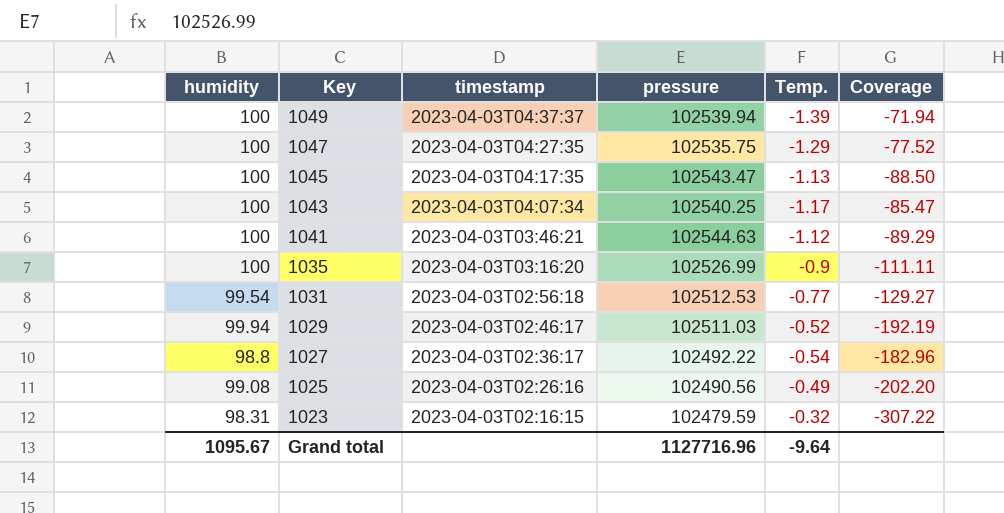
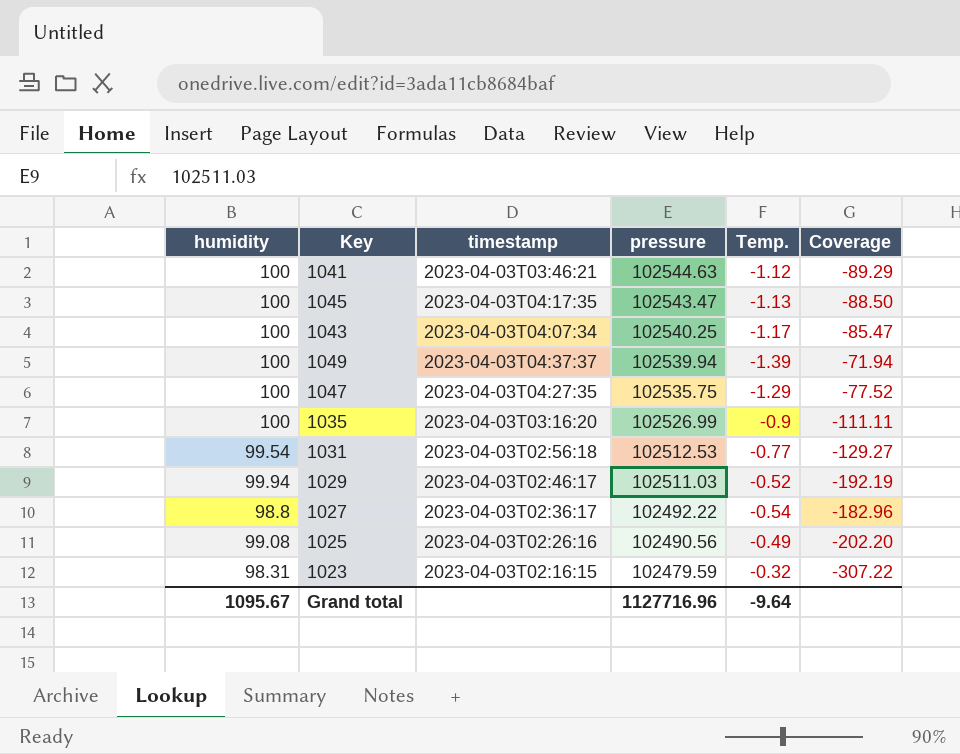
row order: Key descending -> pressure descending

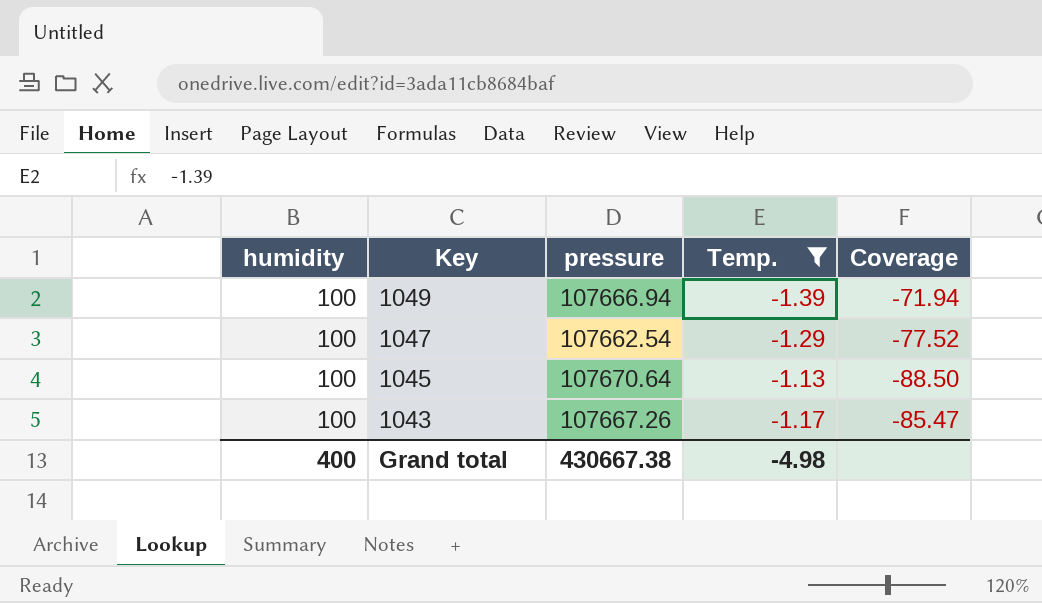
filter: none -> Temp. <= -1.13
row order: pressure descending -> Key descending
column timestamp | position: 3 -> none
1049 | pressure: 102539.94 -> 107666.94
1047 | pressure: 102535.75 -> 107662.54
1045 | pressure: 102543.47 -> 107670.64
1043 | pressure: 102540.25 -> 107667.26
Grand total | humidity: 1095.67 -> 400
Grand total | pressure: 1127716.96 -> 430667.38
Grand total | Temp.: -9.64 -> -4.98

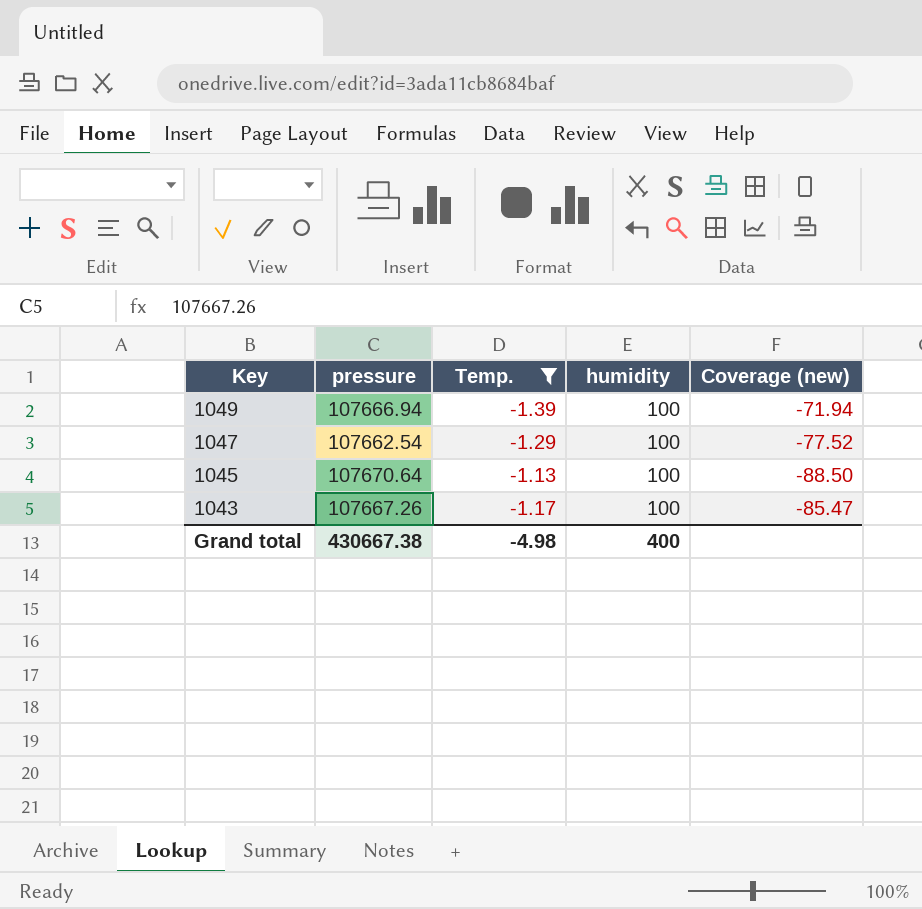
column humidity | position: 1 -> 4
column name: Coverage -> Coverage (new)

